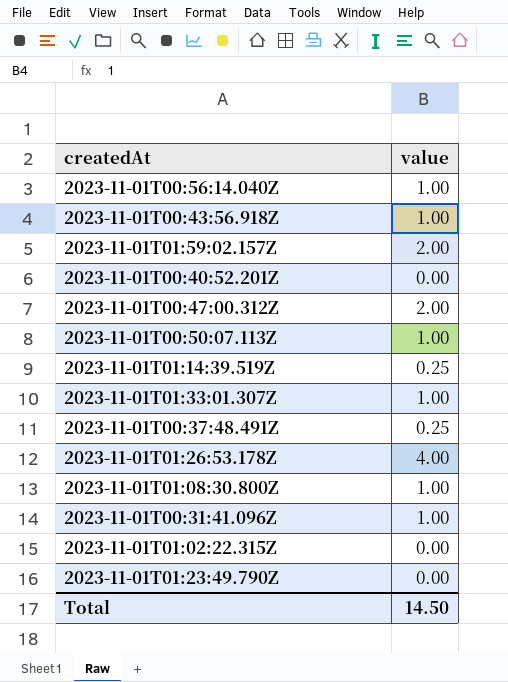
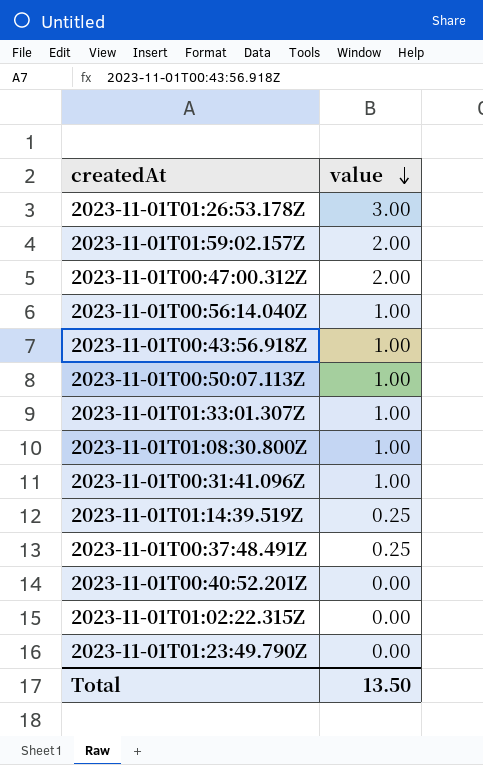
row order: none -> value descending
2023-11-01T01:26:53.178Z | value: 4.00 -> 3.00
Total | value: 14.50 -> 13.50

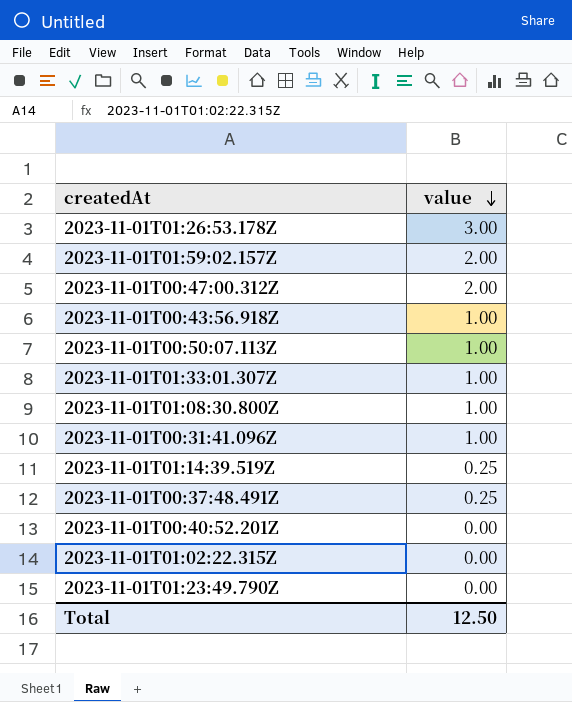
row 2023-11-01T00:56:14.040Z: 1.00 -> none
Total | value: 13.50 -> 12.50

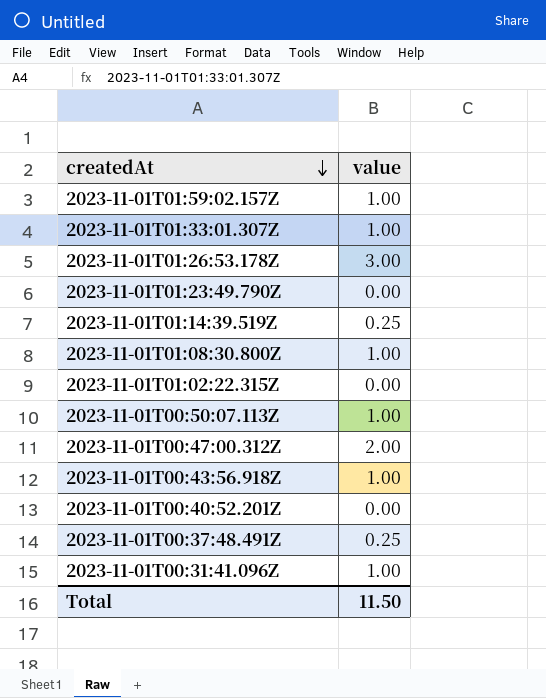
row order: value descending -> createdAt descending
2023-11-01T01:59:02.157Z | value: 2.00 -> 1.00
Total | value: 12.50 -> 11.50

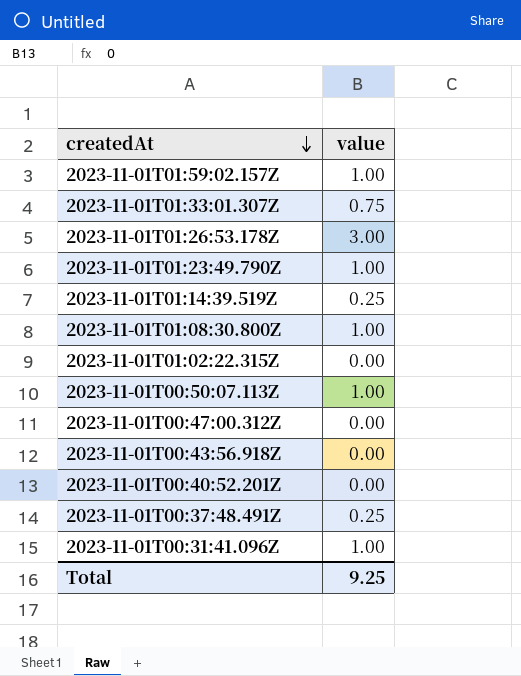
2023-11-01T01:33:01.307Z | value: 1.00 -> 0.75
2023-11-01T01:23:49.790Z | value: 0.00 -> 1.00
2023-11-01T00:47:00.312Z | value: 2.00 -> 0.00
2023-11-01T00:43:56.918Z | value: 1.00 -> 0.00
Total | value: 11.50 -> 9.25

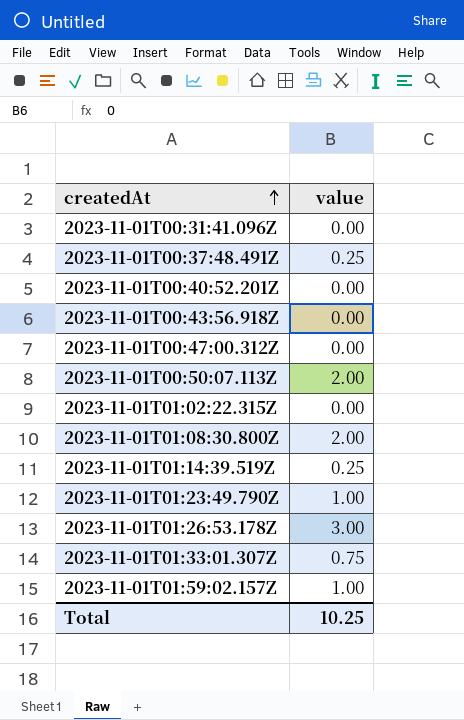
row order: createdAt descending -> createdAt ascending
2023-11-01T00:31:41.096Z | value: 1.00 -> 0.00
2023-11-01T00:50:07.113Z | value: 1.00 -> 2.00
2023-11-01T01:08:30.800Z | value: 1.00 -> 2.00
Total | value: 9.25 -> 10.25

